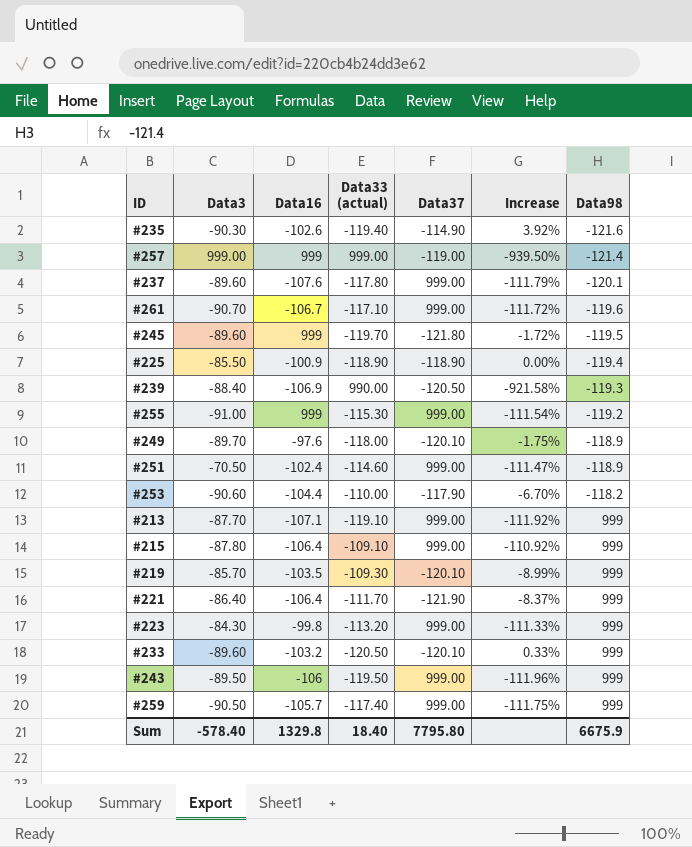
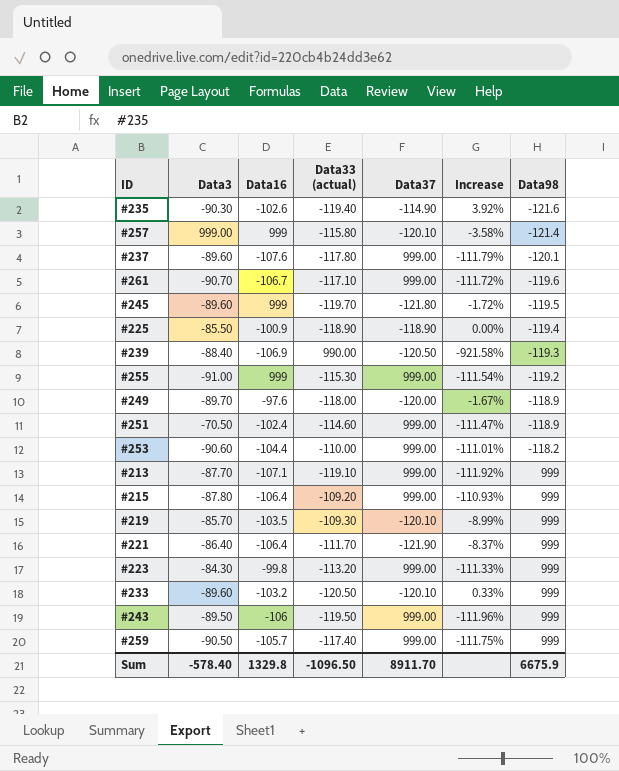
#257 | Data33 (actual): 999.00 -> -115.80
#257 | Data37: -119.00 -> -120.10
#257 | Increase: -939.50% -> -3.58%
#249 | Data37: -120.10 -> -120.00
#249 | Increase: -1.75% -> -1.67%
#253 | Data37: -117.90 -> 999.00
#253 | Increase: -6.70% -> -111.01%
#215 | Data33 (actual): -109.10 -> -109.20
#215 | Increase: -110.92% -> -110.93%
Sum | Data33 (actual): 18.40 -> -1096.50
Sum | Data37: 7795.80 -> 8911.70

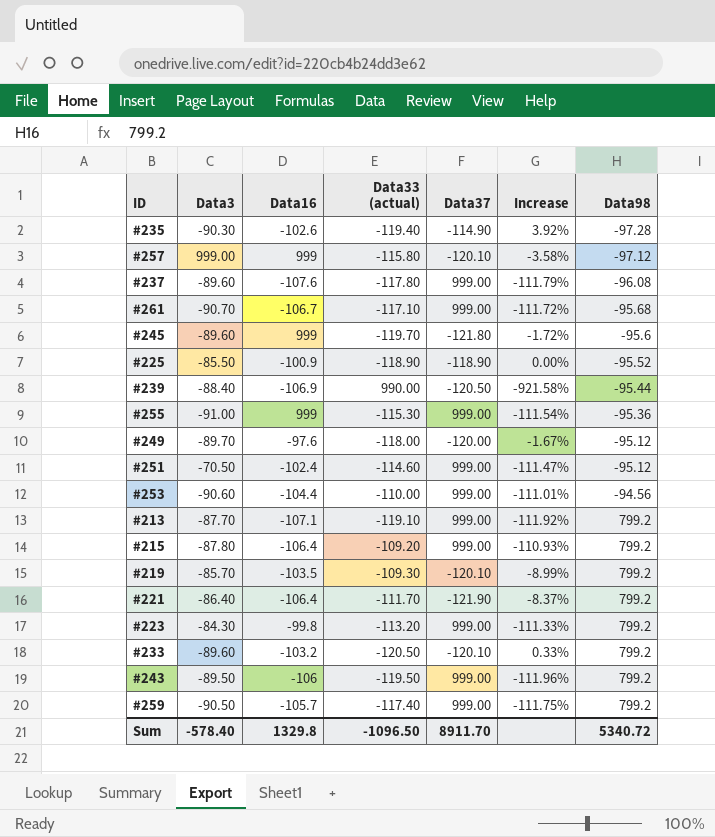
#235 | Data98: -121.6 -> -97.28
#257 | Data98: -121.4 -> -97.12
#237 | Data98: -120.1 -> -96.08
#261 | Data98: -119.6 -> -95.68
#245 | Data98: -119.5 -> -95.6
#225 | Data98: -119.4 -> -95.52
#239 | Data98: -119.3 -> -95.44
#255 | Data98: -119.2 -> -95.36
#249 | Data98: -118.9 -> -95.12
#251 | Data98: -118.9 -> -95.12
#253 | Data98: -118.2 -> -94.56
#213 | Data98: 999 -> 799.2
#215 | Data98: 999 -> 799.2
#219 | Data98: 999 -> 799.2
#221 | Data98: 999 -> 799.2
#223 | Data98: 999 -> 799.2
#233 | Data98: 999 -> 799.2
#243 | Data98: 999 -> 799.2
#259 | Data98: 999 -> 799.2
Sum | Data98: 6675.9 -> 5340.72

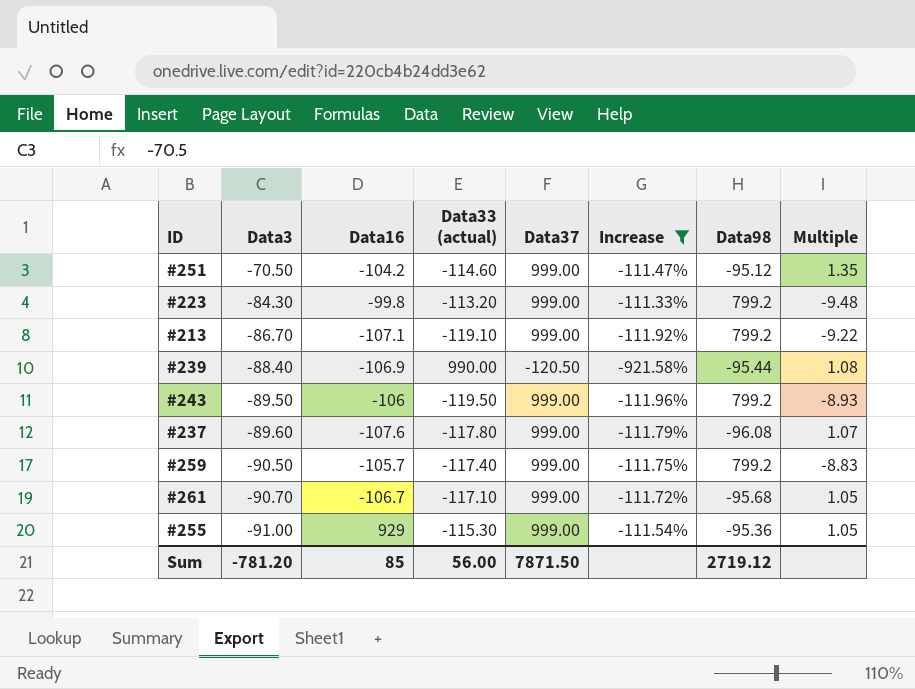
filter: none -> Increase <= -111.33%
row order: Data98 ascending -> Data3 descending
column Multiple | formula: none -> [Data98] / [Data3]
#251 | Data16: -102.4 -> -104.2
#213 | Data3: -87.70 -> -86.70
#255 | Data16: 999 -> 929
Sum | Data3: -578.40 -> -781.20
Sum | Data16: 1329.8 -> 85
Sum | Data33 (actual): -1096.50 -> 56.00
Sum | Data37: 8911.70 -> 7871.50
Sum | Data98: 5340.72 -> 2719.12

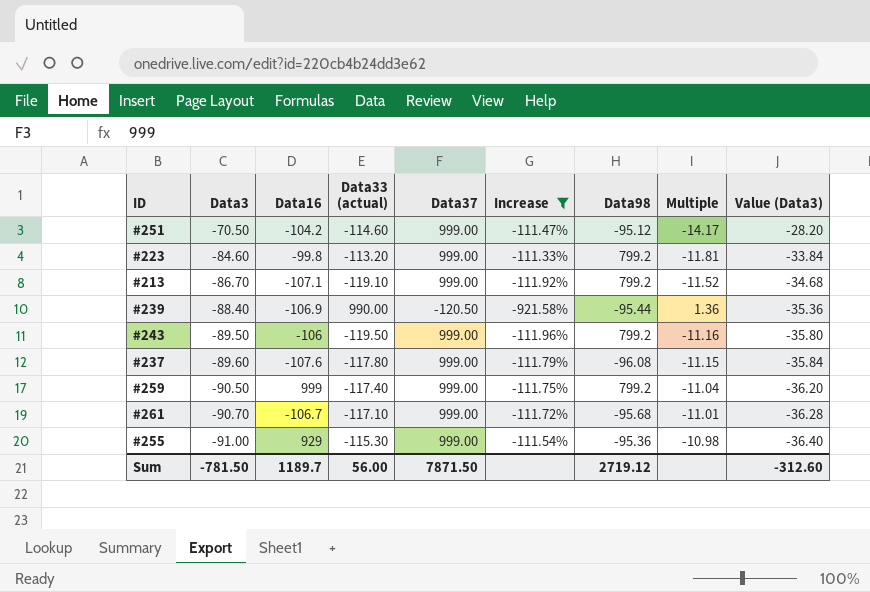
column Multiple | formula: [Data98] / [Data3] -> [Data37] / [Data3]
column Value (Data3) | formula: none -> [Data3] * 0.4
#223 | Data3: -84.30 -> -84.60
#259 | Data16: -105.7 -> 999
Sum | Data3: -781.20 -> -781.50
Sum | Data16: 85 -> 1189.7

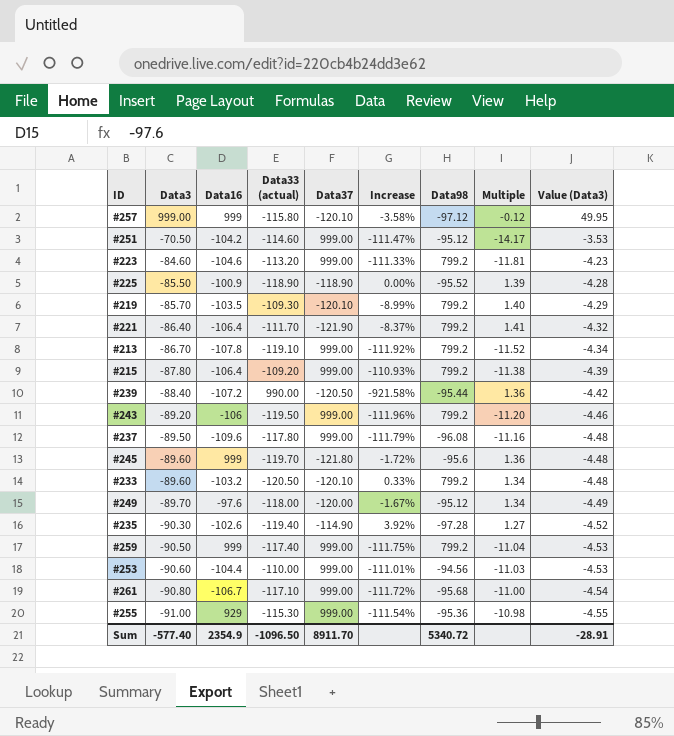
filter: Increase <= -111.33% -> none
column Value (Data3) | formula: [Data3] * 0.4 -> [Data3] * 0.05
#223 | Data16: -99.8 -> -104.6
#213 | Data16: -107.1 -> -107.8
#239 | Data16: -106.9 -> -107.2
#243 | Data3: -89.50 -> -89.20
#243 | Multiple: -11.16 -> -11.20
#237 | Data3: -89.60 -> -89.50
#237 | Data16: -107.6 -> -109.6
#237 | Multiple: -11.15 -> -11.16
#261 | Data3: -90.70 -> -90.80
#261 | Multiple: -11.01 -> -11.00
Sum | Data3: -781.50 -> -577.40
Sum | Data16: 1189.7 -> 2354.9
Sum | Data33 (actual): 56.00 -> -1096.50
Sum | Data37: 7871.50 -> 8911.70
Sum | Data98: 2719.12 -> 5340.72
Sum | Value (Data3): -312.60 -> -28.91

